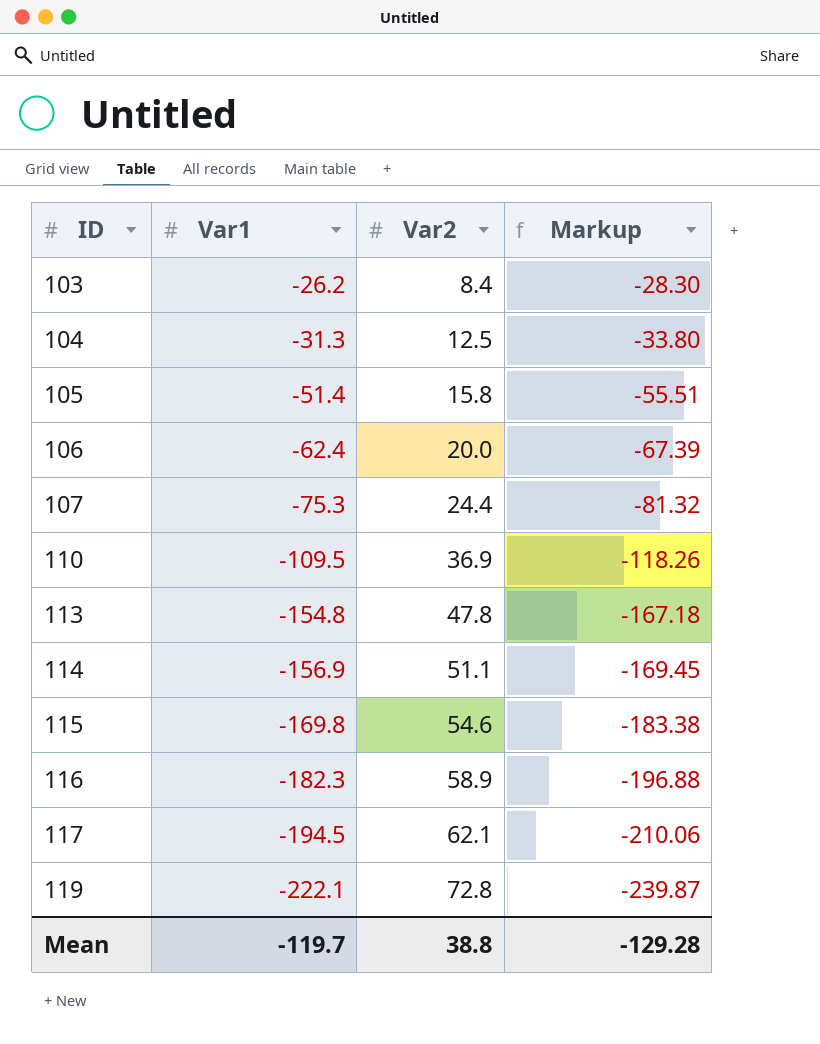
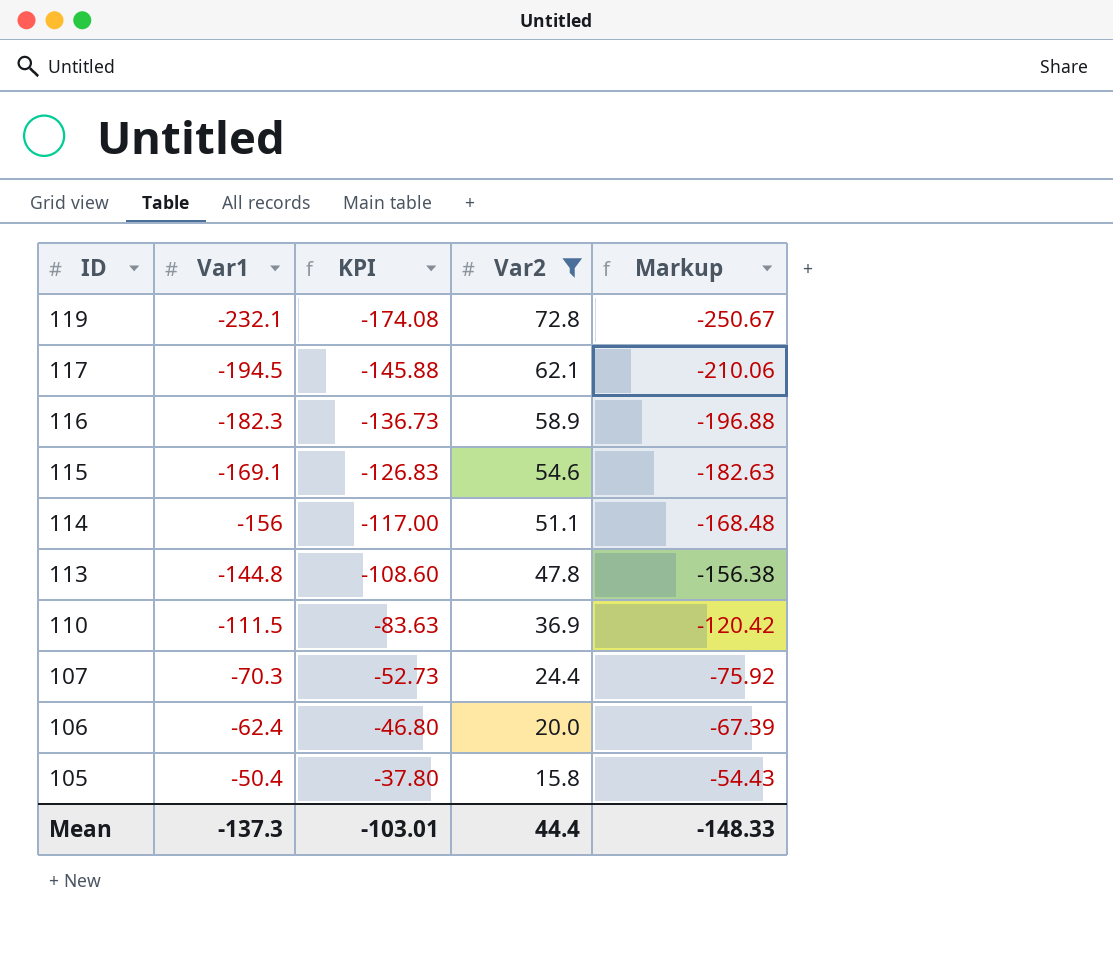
filter: none -> Var2 >= 15.8
row order: ID ascending -> ID descending
column KPI | formula: none -> [Var1] * 0.75
119 | Var1: -222.1 -> -232.1
119 | Markup: -239.87 -> -250.67
115 | Var1: -169.8 -> -169.1
115 | Markup: -183.38 -> -182.63
114 | Var1: -156.9 -> -156
114 | Markup: -169.45 -> -168.48
113 | Var1: -154.8 -> -144.8
113 | Markup: -167.18 -> -156.38
110 | Var1: -109.5 -> -111.5
110 | Markup: -118.26 -> -120.42
107 | Var1: -75.3 -> -70.3
107 | Markup: -81.32 -> -75.92
105 | Var1: -51.4 -> -50.4
105 | Markup: -55.51 -> -54.43
Mean | Var1: -119.7 -> -137.3
Mean | Var2: 38.8 -> 44.4
Mean | Markup: -129.28 -> -148.33

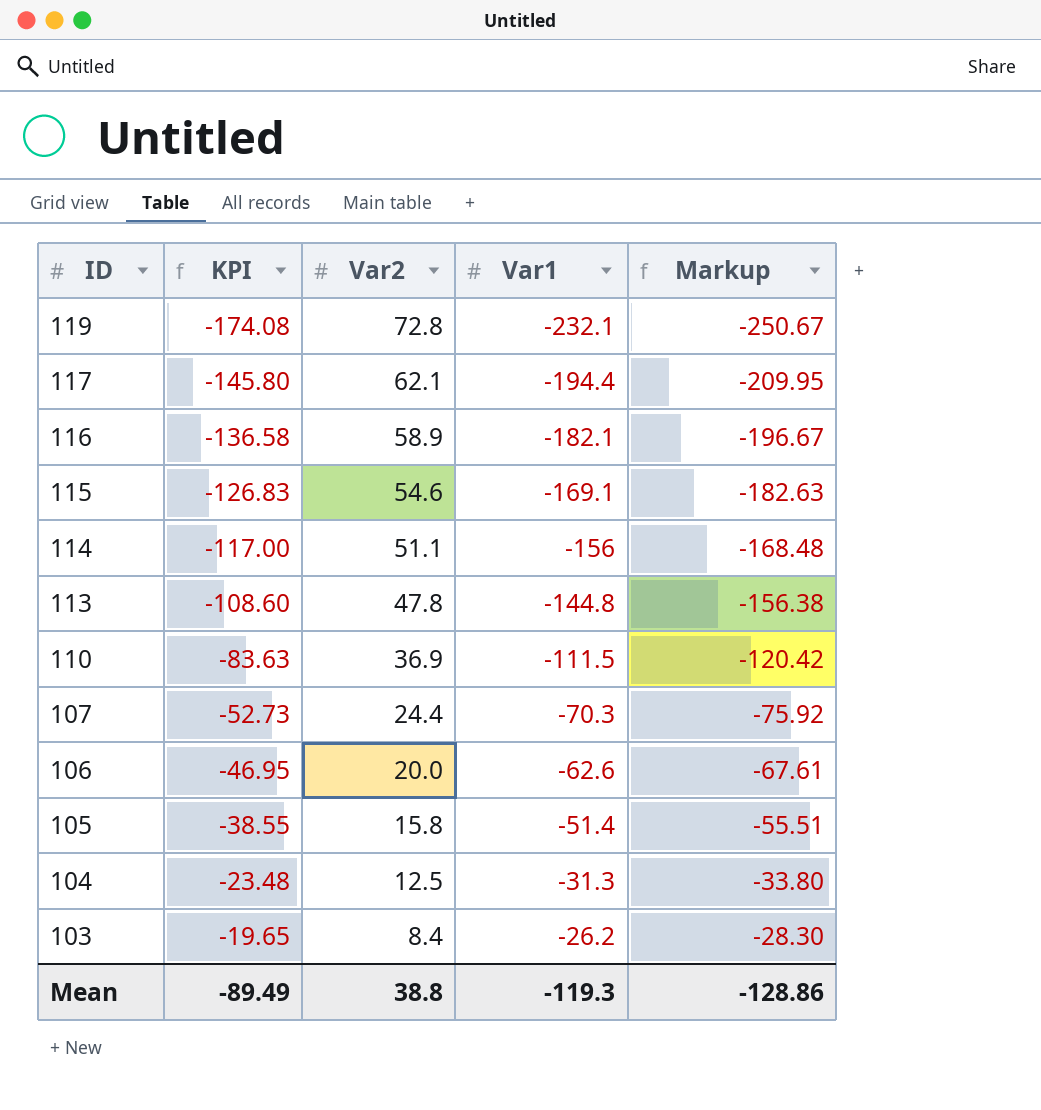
filter: Var2 >= 15.8 -> none
column Var1 | position: 2 -> 4
117 | KPI: -145.88 -> -145.80
117 | Var1: -194.5 -> -194.4
117 | Markup: -210.06 -> -209.95
116 | KPI: -136.73 -> -136.58
116 | Var1: -182.3 -> -182.1
116 | Markup: -196.88 -> -196.67
106 | KPI: -46.80 -> -46.95
106 | Var1: -62.4 -> -62.6
106 | Markup: -67.39 -> -67.61
105 | KPI: -37.80 -> -38.55
105 | Var1: -50.4 -> -51.4
105 | Markup: -54.43 -> -55.51
Mean | KPI: -103.01 -> -89.49
Mean | Var2: 44.4 -> 38.8
Mean | Var1: -137.3 -> -119.3
Mean | Markup: -148.33 -> -128.86

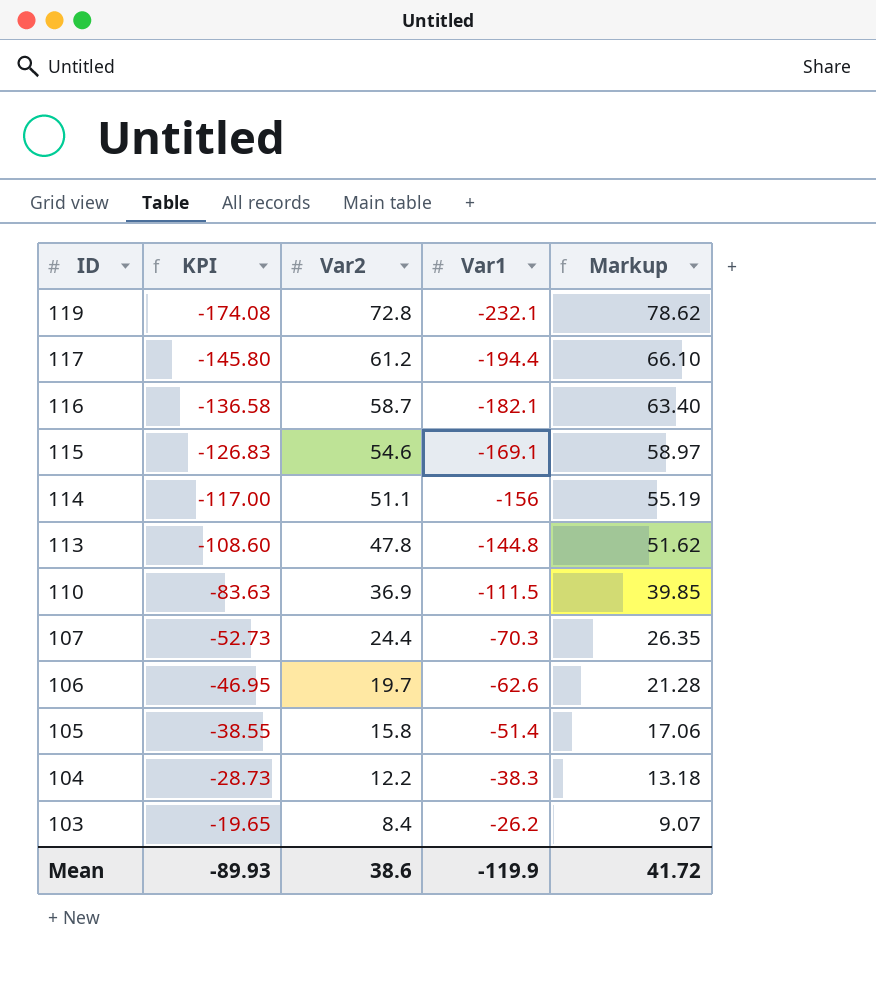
column Markup | formula: [Var1] * 1.08 -> [Var2] * 1.08
117 | Var2: 62.1 -> 61.2
116 | Var2: 58.9 -> 58.7
106 | Var2: 20.0 -> 19.7
104 | KPI: -23.48 -> -28.73
104 | Var2: 12.5 -> 12.2
104 | Var1: -31.3 -> -38.3
Mean | KPI: -89.49 -> -89.93
Mean | Var2: 38.8 -> 38.6
Mean | Var1: -119.3 -> -119.9
Mean | Markup: -128.86 -> 41.72

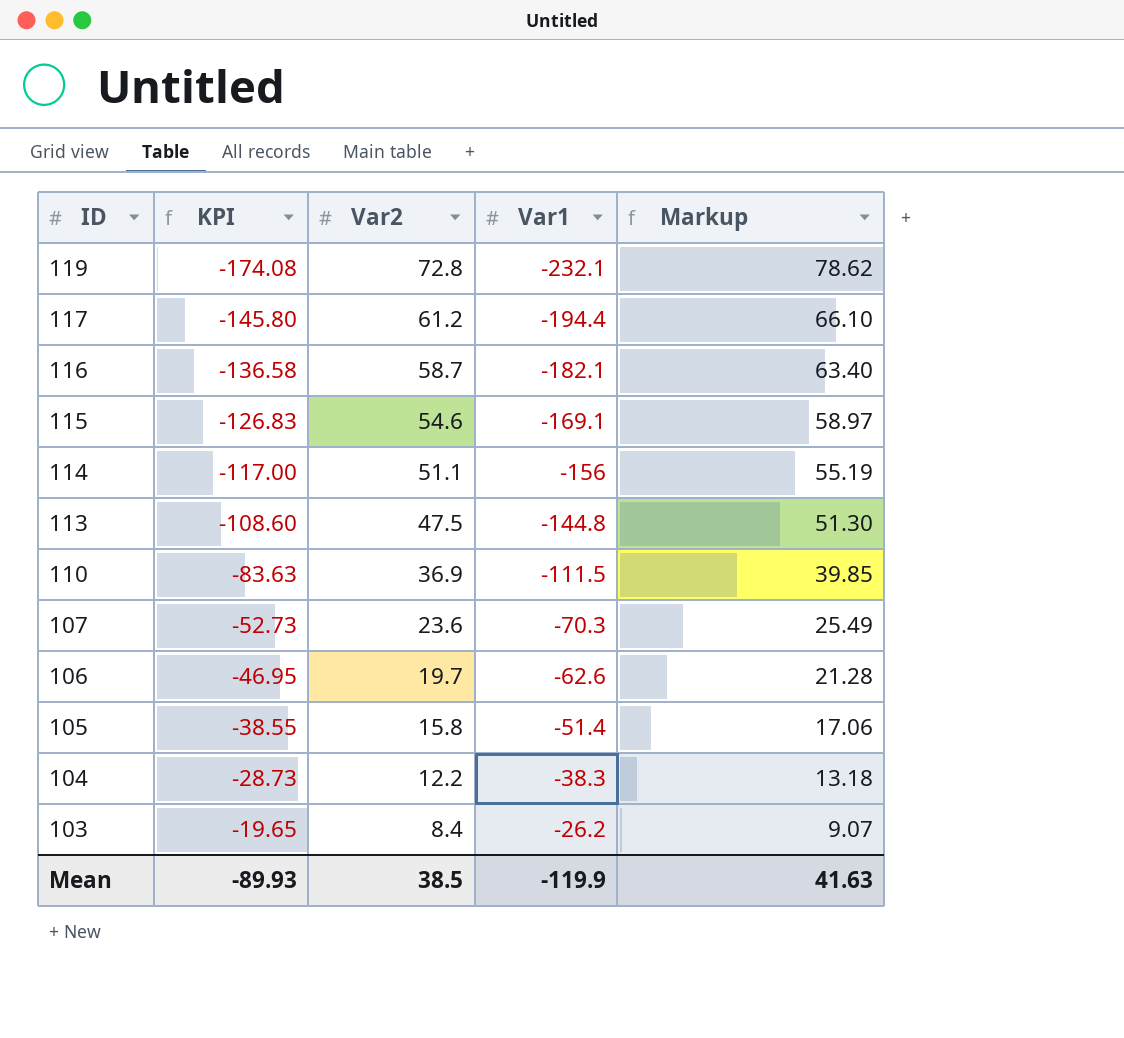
113 | Var2: 47.8 -> 47.5
113 | Markup: 51.62 -> 51.30
107 | Var2: 24.4 -> 23.6
107 | Markup: 26.35 -> 25.49
Mean | Var2: 38.6 -> 38.5
Mean | Markup: 41.72 -> 41.63

